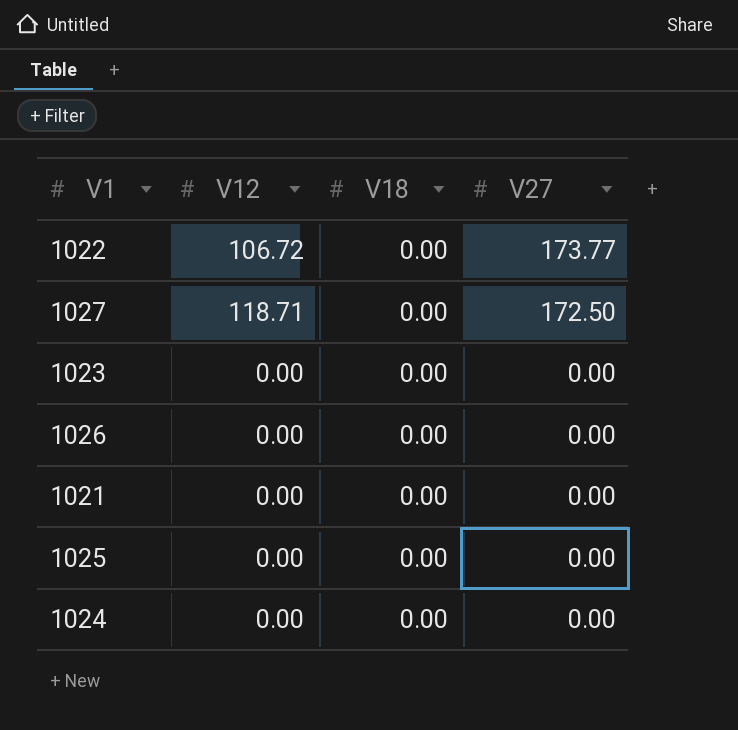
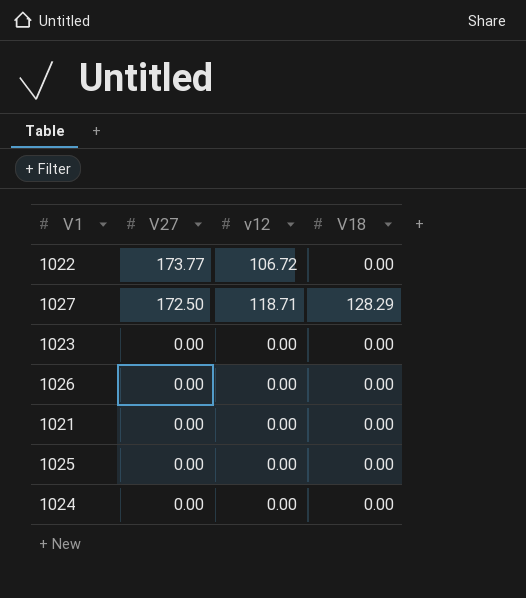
column V27 | position: 4 -> 2
column name: V12 -> v12
1027 | V18: 0.00 -> 128.29

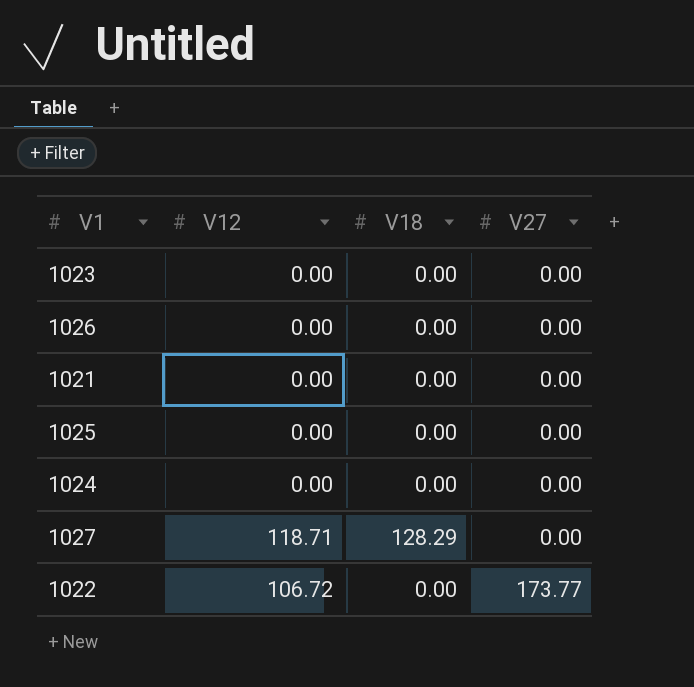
row order: V27 descending -> V27 ascending
column name: v12 -> V12
column V27 | position: 2 -> 4
1027 | V27: 172.50 -> 0.00

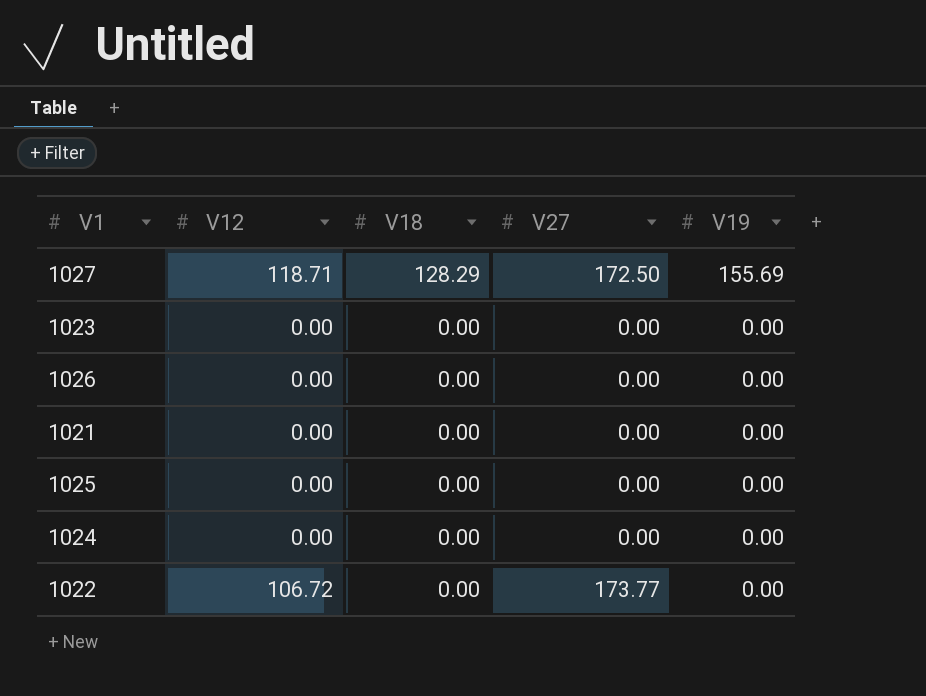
row order: V27 ascending -> V18 descending
column V19 | position: none -> 5
1027 | V27: 0.00 -> 172.50

